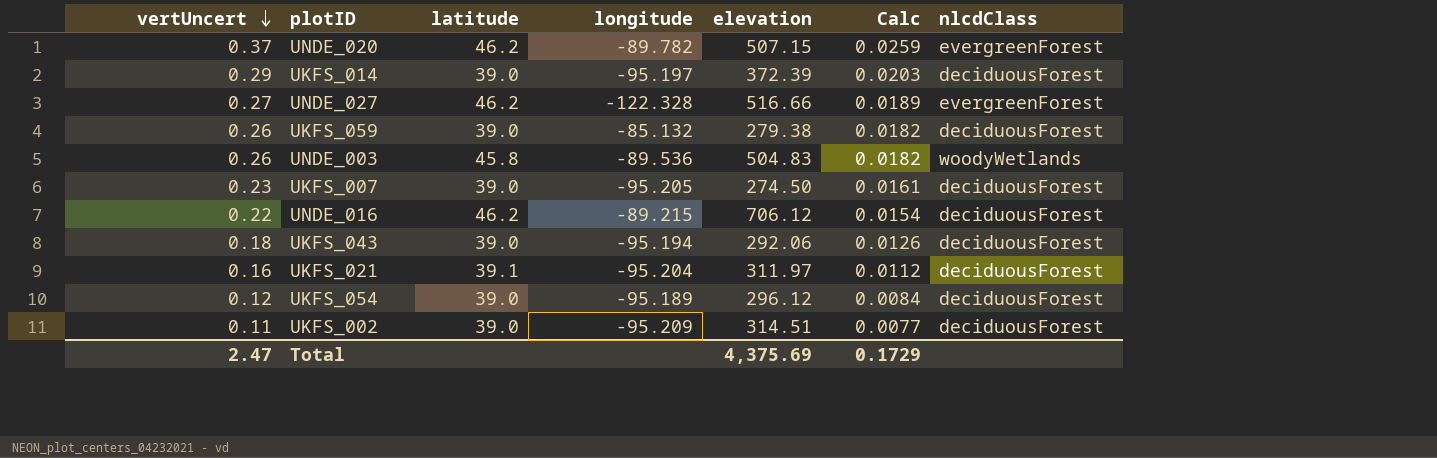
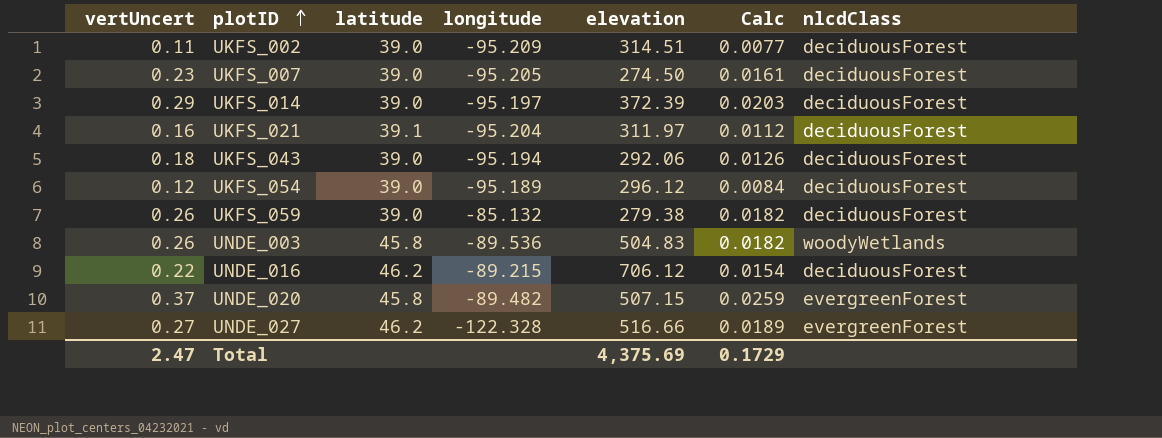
row order: vertUncert descending -> plotID ascending
UNDE_020 | latitude: 46.2 -> 45.8
UNDE_020 | longitude: -89.782 -> -89.482

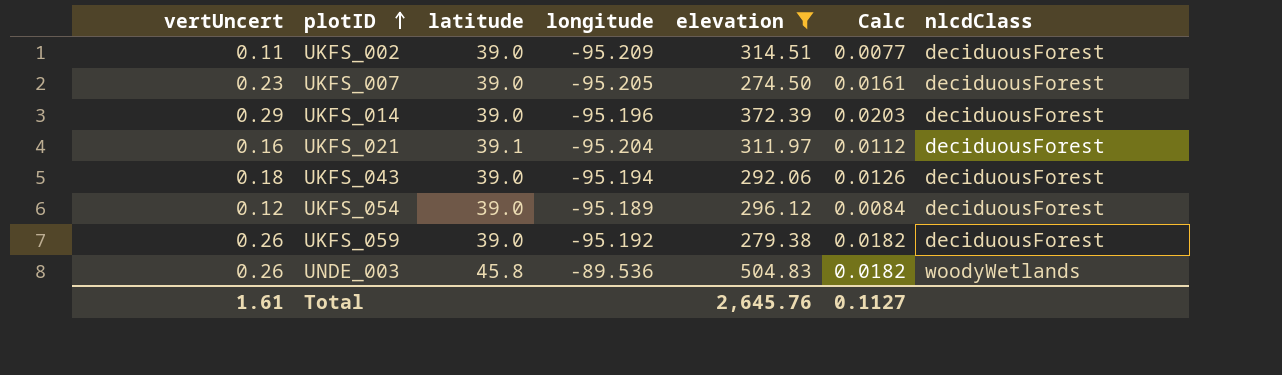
filter: none -> elevation <= 504.83
UKFS_014 | longitude: -95.197 -> -95.196
UKFS_059 | longitude: -85.132 -> -95.192
Total | vertUncert: 2.47 -> 1.61
Total | elevation: 4,375.69 -> 2,645.76
Total | Calc: 0.1729 -> 0.1127

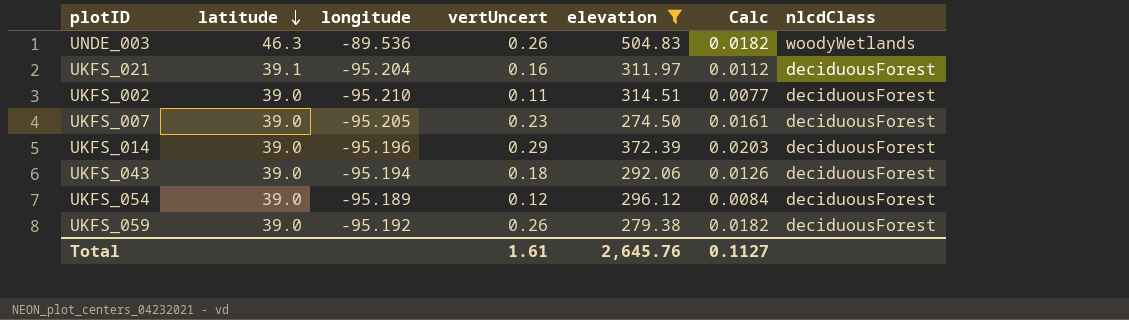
row order: plotID ascending -> latitude descending
column vertUncert | position: 1 -> 4
UNDE_003 | latitude: 45.8 -> 46.3
UKFS_002 | longitude: -95.209 -> -95.210

